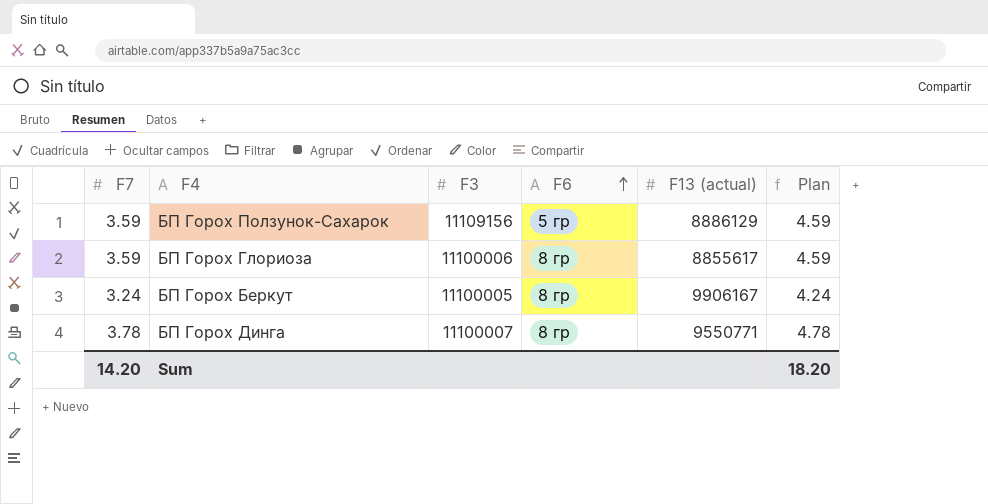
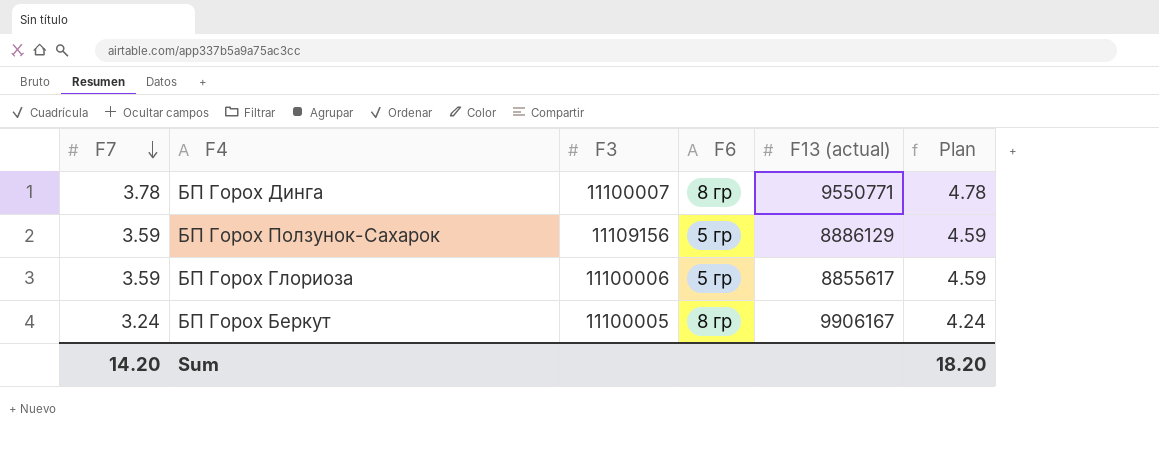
row order: F6 ascending -> F7 descending
БП Горох Глориоза | F6: 8 гр -> 5 гр

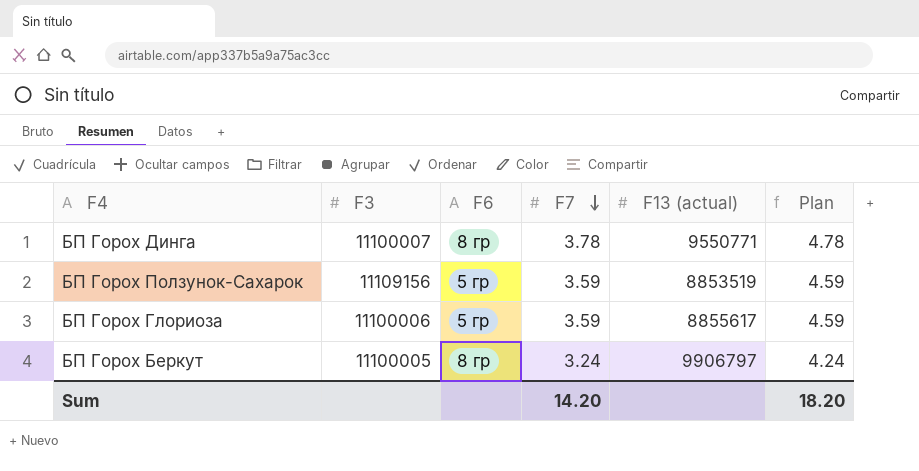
column F7 | position: 1 -> 4
БП Горох Ползунок-Сахарок | F13 (actual): 8886129 -> 8853519
БП Горох Беркут | F13 (actual): 9906167 -> 9906797

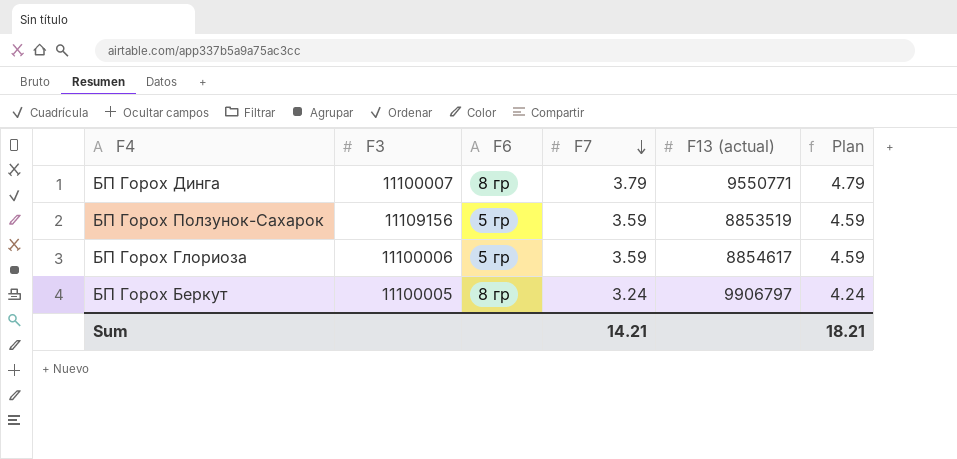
БП Горох Динга | F7: 3.78 -> 3.79
БП Горох Динга | Plan: 4.78 -> 4.79
БП Горох Глориоза | F13 (actual): 8855617 -> 8854617
Sum | F7: 14.20 -> 14.21
Sum | Plan: 18.20 -> 18.21

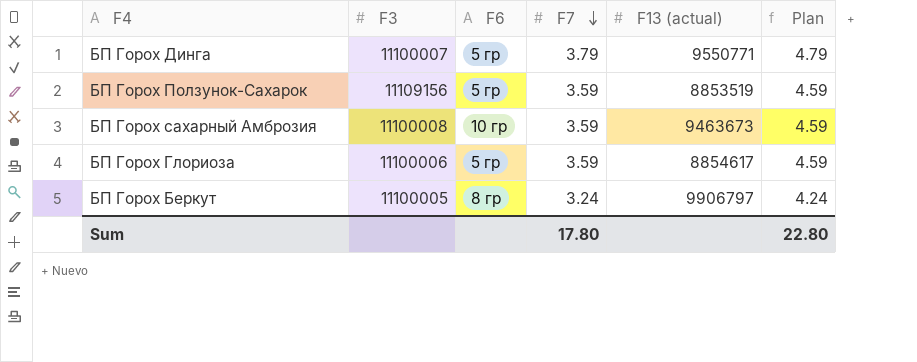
БП Горох Динга | F6: 8 гр -> 5 гр
row БП Горох сахарный Амброзия: none -> 11100008 | 10 гр | 3.59 | 9463673 | 4.59
Sum | F7: 14.21 -> 17.80
Sum | Plan: 18.21 -> 22.80

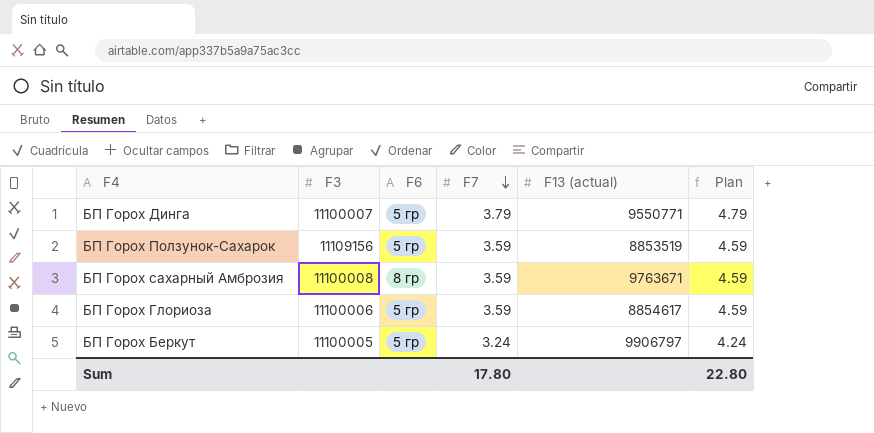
БП Горох сахарный Амброзия | F6: 10 гр -> 8 гр
БП Горох сахарный Амброзия | F13 (actual): 9463673 -> 9763671
БП Горох Беркут | F6: 8 гр -> 5 гр

